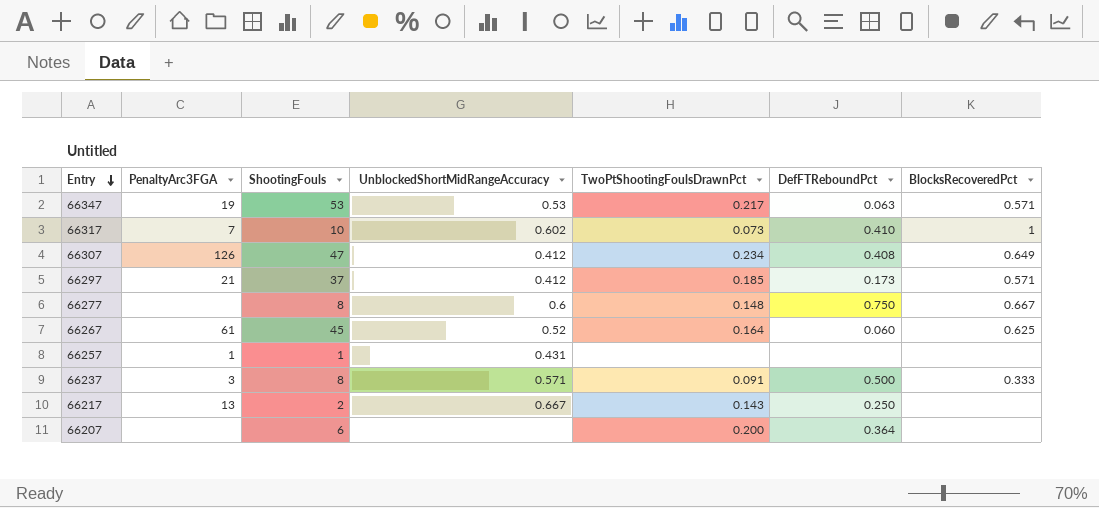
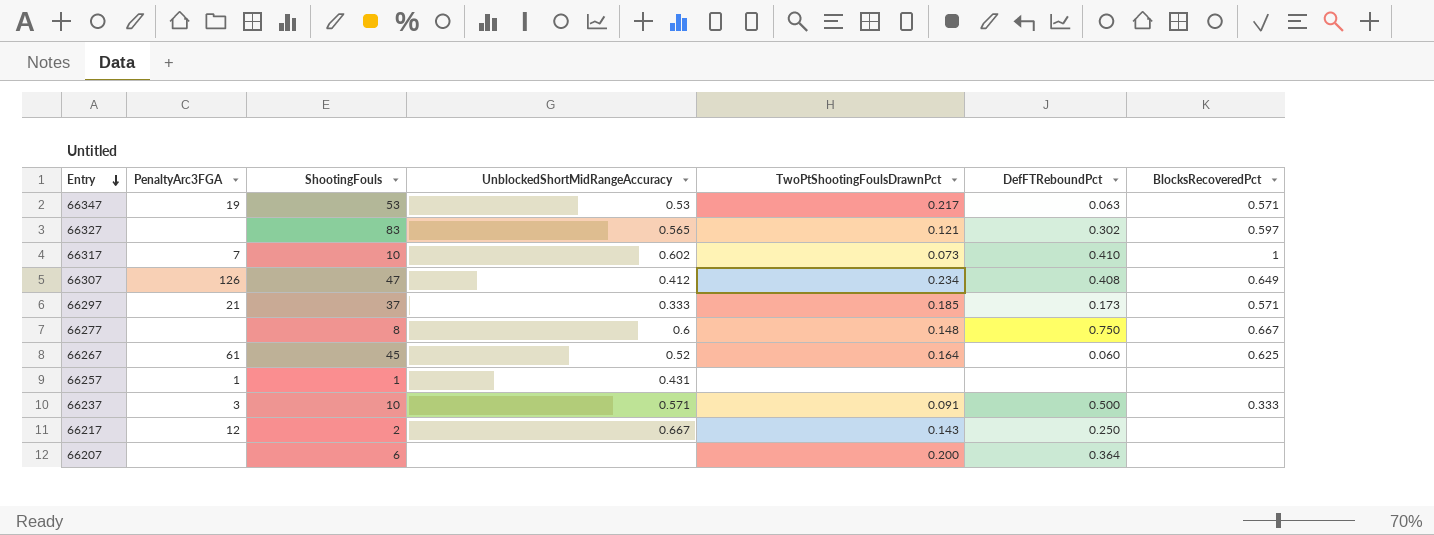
row 66327: none -> none | 83 | 0.565 | 0.121 | 0.302 | 0.597
66297 | UnblockedShortMidRangeAccuracy: 0.412 -> 0.333
66237 | ShootingFouls: 8 -> 10
66217 | PenaltyArc3FGA: 13 -> 12

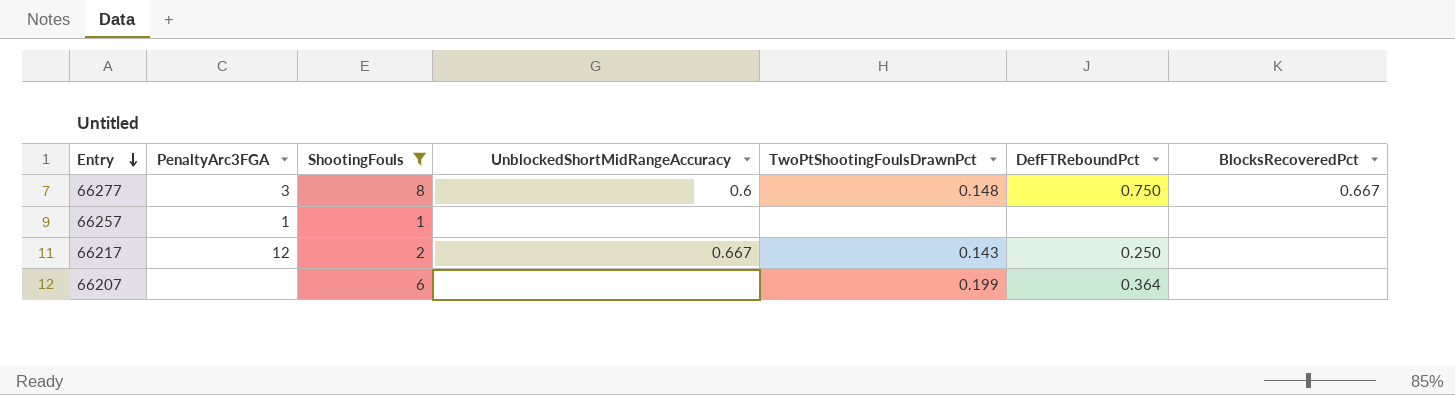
filter: none -> ShootingFouls <= 8
66277 | PenaltyArc3FGA: none -> 3
66257 | UnblockedShortMidRangeAccuracy: 0.431 -> none
66207 | TwoPtShootingFoulsDrawnPct: 0.200 -> 0.199

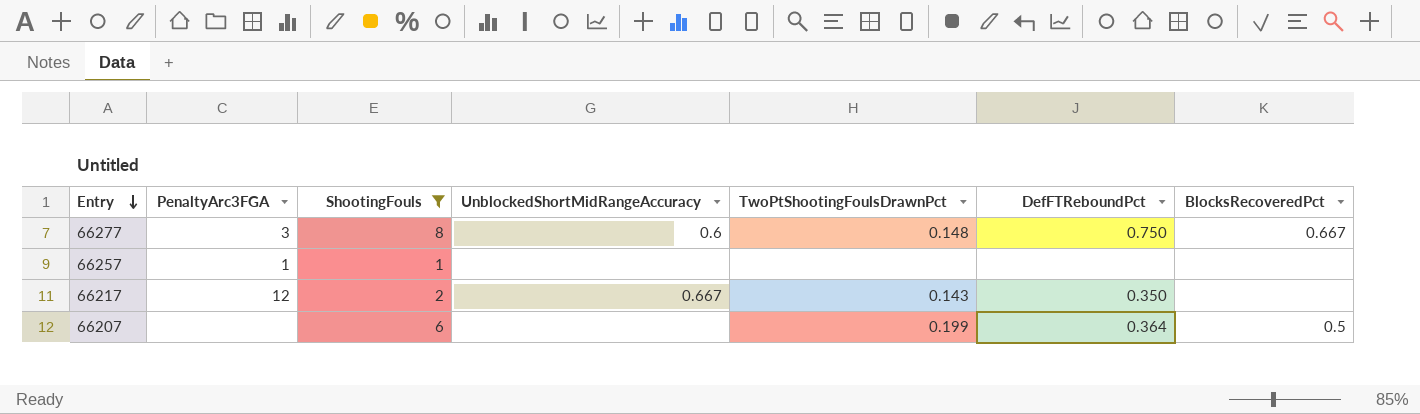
66217 | DefFTReboundPct: 0.250 -> 0.350
66207 | BlocksRecoveredPct: none -> 0.5

